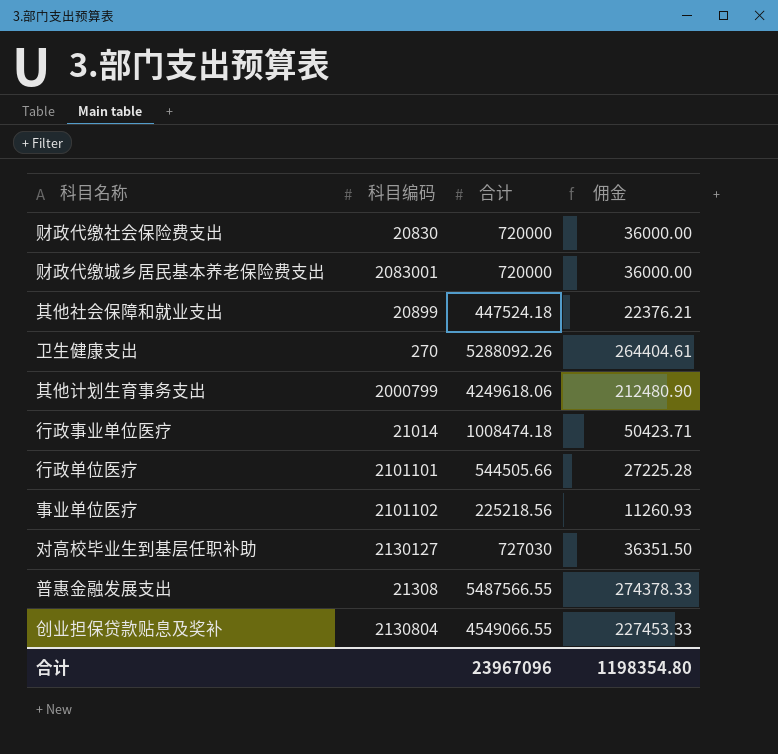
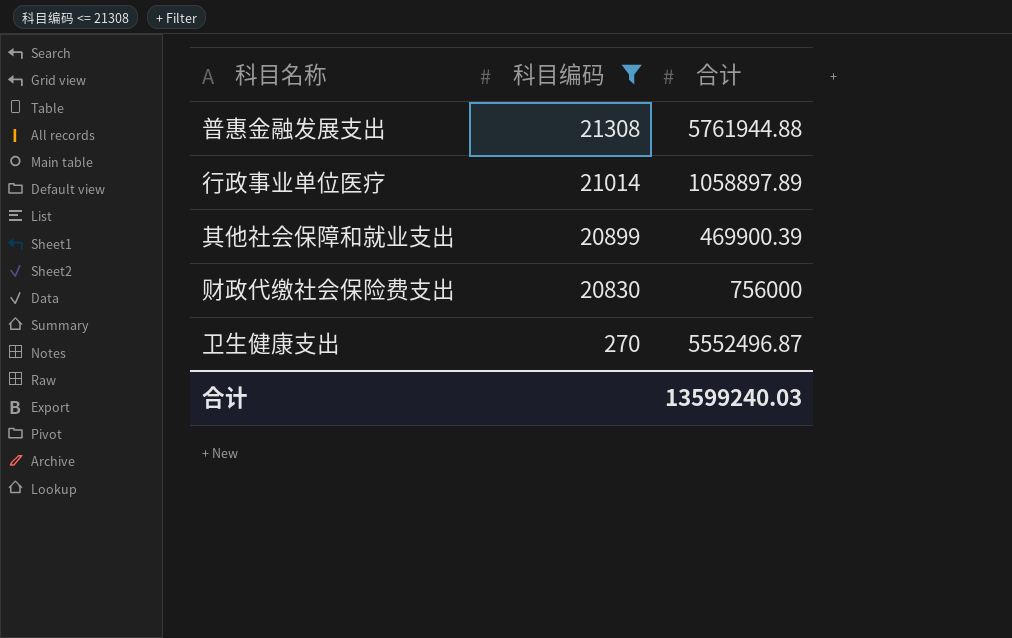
filter: none -> 科目编码 <= 21308
row order: none -> 科目编码 descending
column 佣金 | formula: [合计] * 0.05 -> none
普惠金融发展支出 | 合计: 5487566.55 -> 5761944.88
行政事业单位医疗 | 合计: 1008474.18 -> 1058897.89
其他社会保障和就业支出 | 合计: 447524.18 -> 469900.39
财政代缴社会保险费支出 | 合计: 720000 -> 756000
卫生健康支出 | 合计: 5288092.26 -> 5552496.87
合计 | 合计: 23967096 -> 13599240.03

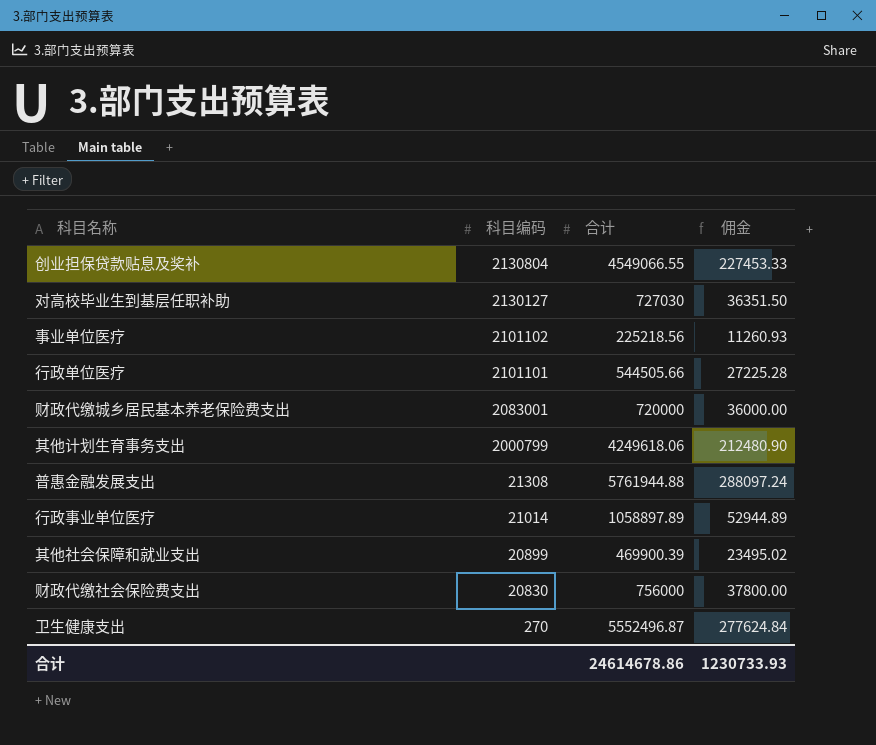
filter: 科目编码 <= 21308 -> none
column 佣金 | formula: none -> [合计] * 0.05
合计 | 合计: 13599240.03 -> 24614678.86

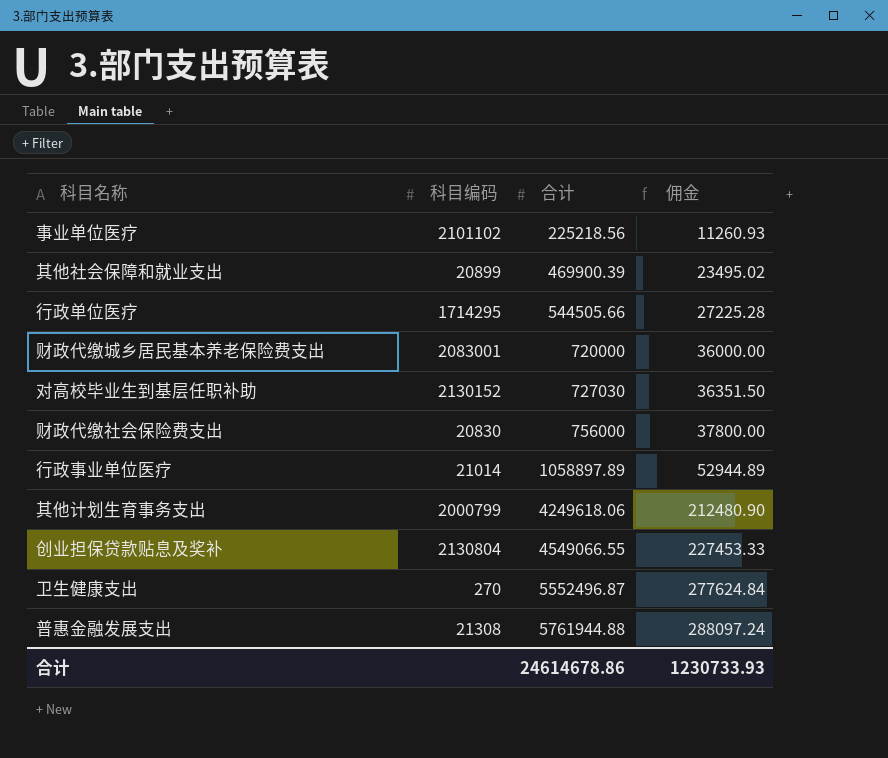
row order: 科目编码 descending -> 合计 ascending
行政单位医疗 | 科目编码: 2101101 -> 1714295
对高校毕业生到基层任职补助 | 科目编码: 2130127 -> 2130152

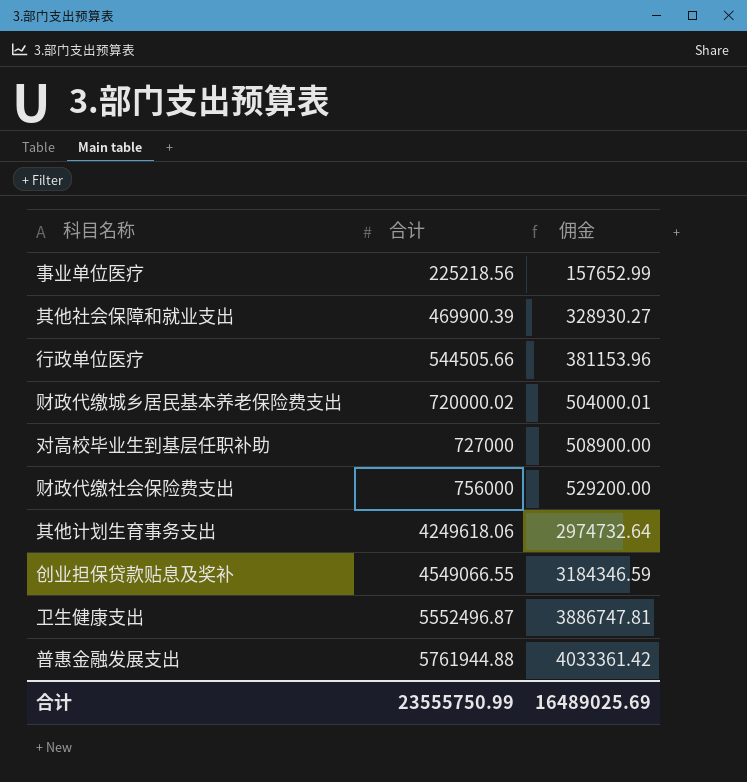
column 科目编码 | position: 2 -> none
column 佣金 | formula: [合计] * 0.05 -> [合计] * 0.7
row 行政事业单位医疗: 21014 | 1058897.89 | 52944.89 -> none
财政代缴城乡居民基本养老保险费支出 | 合计: 720000 -> 720000.02
对高校毕业生到基层任职补助 | 合计: 727030 -> 727000
合计 | 合计: 24614678.86 -> 23555750.99
合计 | 佣金: 1230733.93 -> 16489025.69

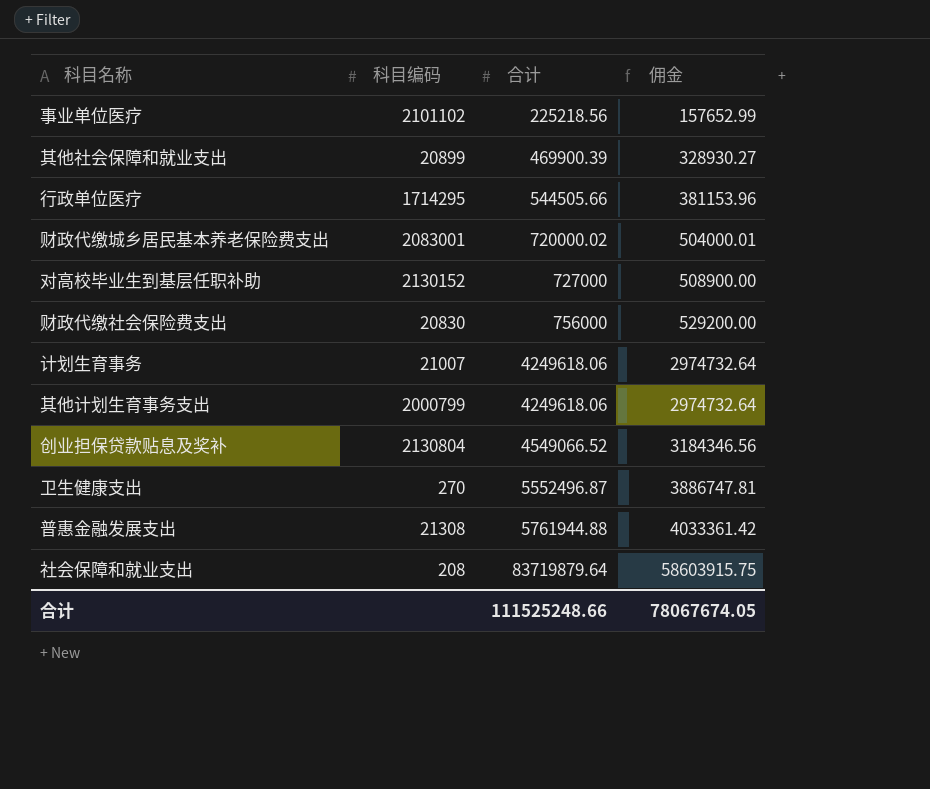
column 科目编码 | position: none -> 2
row 计划生育事务: none -> 21007 | 4249618.06 | 2974732.64
创业担保贷款贴息及奖补 | 合计: 4549066.55 -> 4549066.52
创业担保贷款贴息及奖补 | 佣金: 3184346.59 -> 3184346.56
row 社会保障和就业支出: none -> 208 | 83719879.64 | 58603915.75
合计 | 合计: 23555750.99 -> 111525248.66
合计 | 佣金: 16489025.69 -> 78067674.05

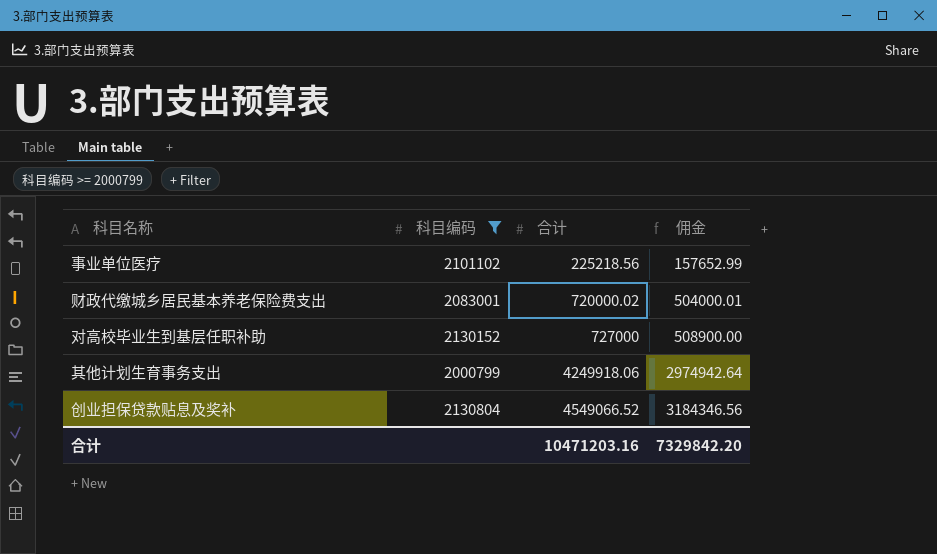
filter: none -> 科目编码 >= 2000799
其他计划生育事务支出 | 合计: 4249618.06 -> 4249918.06
其他计划生育事务支出 | 佣金: 2974732.64 -> 2974942.64
合计 | 合计: 111525248.66 -> 10471203.16
合计 | 佣金: 78067674.05 -> 7329842.20

